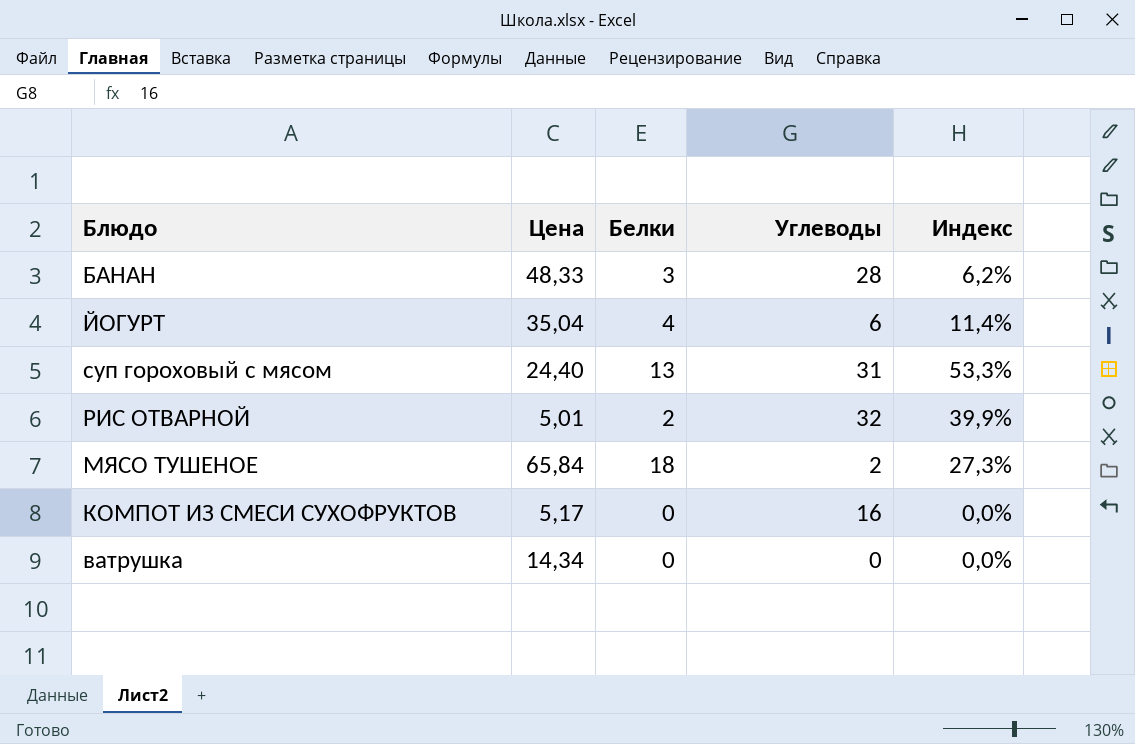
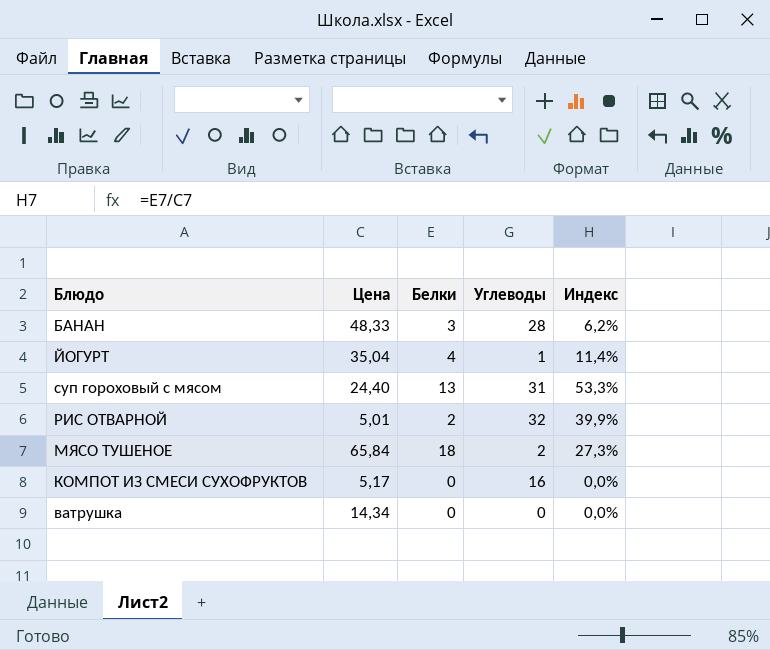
ЙОГУРТ | Углеводы: 6 -> 1

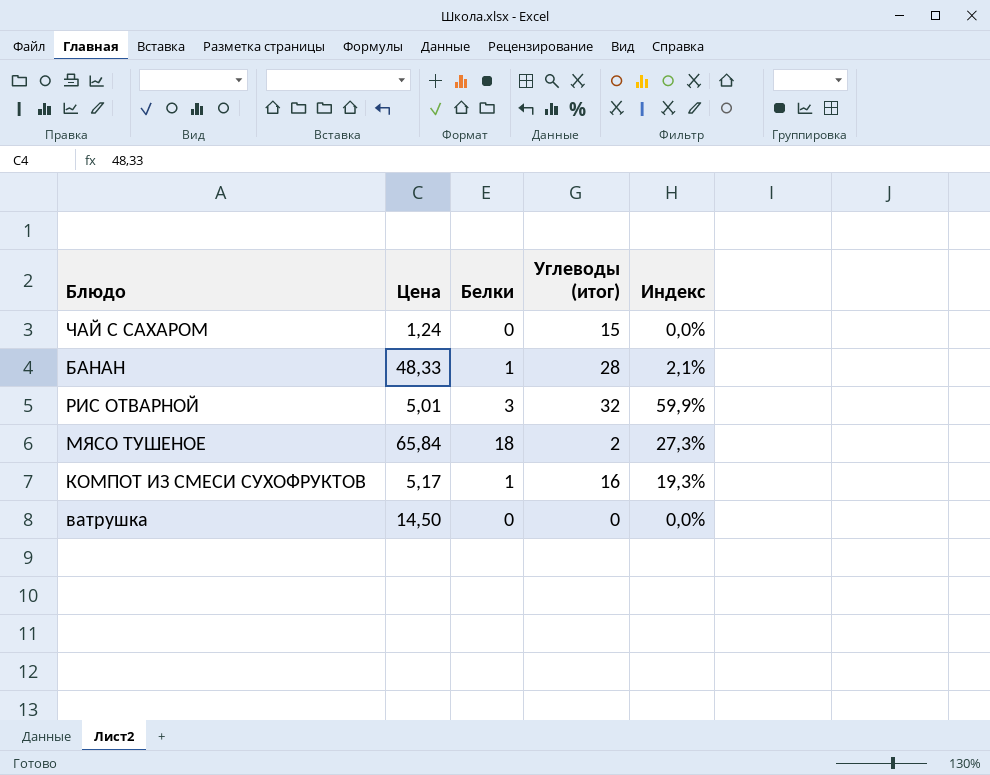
column name: Углеводы -> Углеводы (итог)
row ЙОГУРТ: 35,04 | 4 | 1 | 11,4% -> none
row суп гороховый с мясом: 24,40 | 13 | 31 | 53,3% -> none
row ЧАЙ С САХАРОМ: none -> 1,24 | 0 | 15 | 0,0%
БАНАН | Белки: 3 -> 1
БАНАН | Индекс: 6,2% -> 2,1%
РИС ОТВАРНОЙ | Белки: 2 -> 3
РИС ОТВАРНОЙ | Индекс: 39,9% -> 59,9%
КОМПОТ ИЗ СМЕСИ СУХОФРУКТОВ | Белки: 0 -> 1
КОМПОТ ИЗ СМЕСИ СУХОФРУКТОВ | Индекс: 0,0% -> 19,3%
ватрушка | Цена: 14,34 -> 14,50

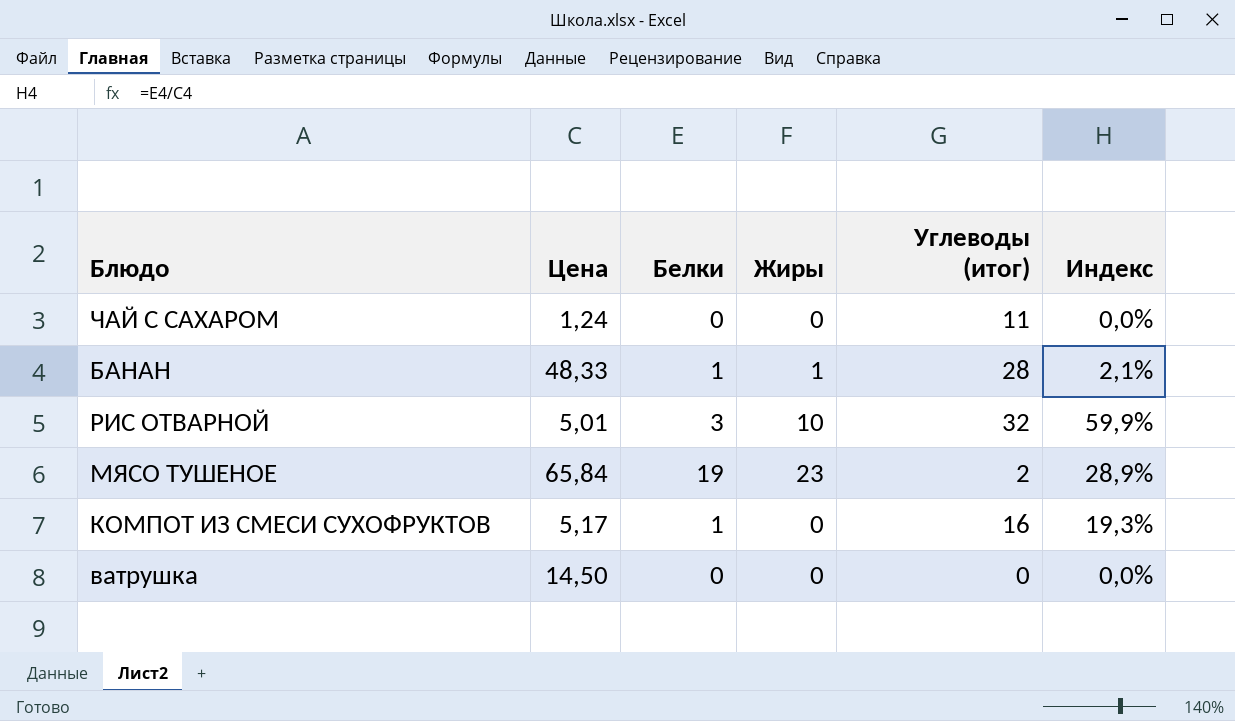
column Жиры | position: none -> 4
ЧАЙ С САХАРОМ | Углеводы (итог): 15 -> 11
МЯСО ТУШЕНОЕ | Белки: 18 -> 19
МЯСО ТУШЕНОЕ | Индекс: 27,3% -> 28,9%

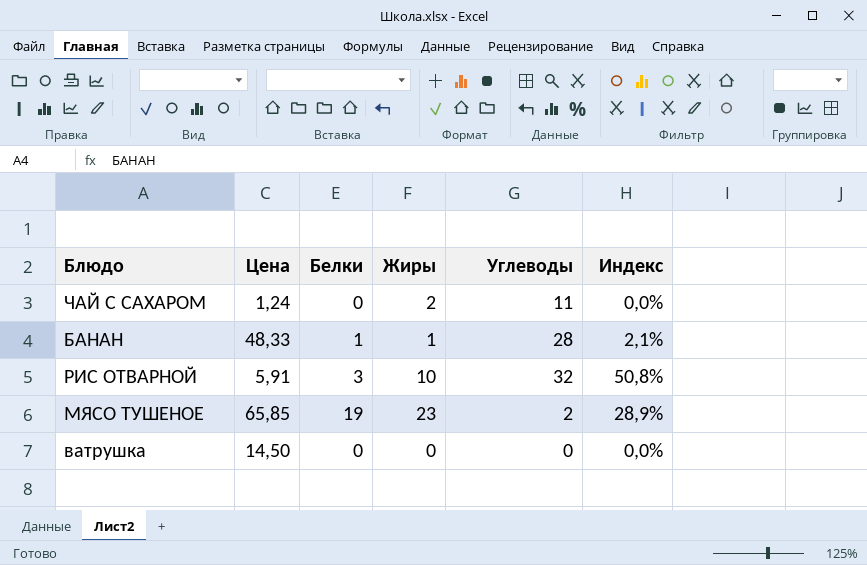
column name: Углеводы (итог) -> Углеводы
row КОМПОТ ИЗ СМЕСИ СУХОФРУКТОВ: 5,17 | 1 | 0 | 16 | 19,3% -> none
ЧАЙ С САХАРОМ | Жиры: 0 -> 2
РИС ОТВАРНОЙ | Цена: 5,01 -> 5,91
РИС ОТВАРНОЙ | Индекс: 59,9% -> 50,8%
МЯСО ТУШЕНОЕ | Цена: 65,84 -> 65,85

